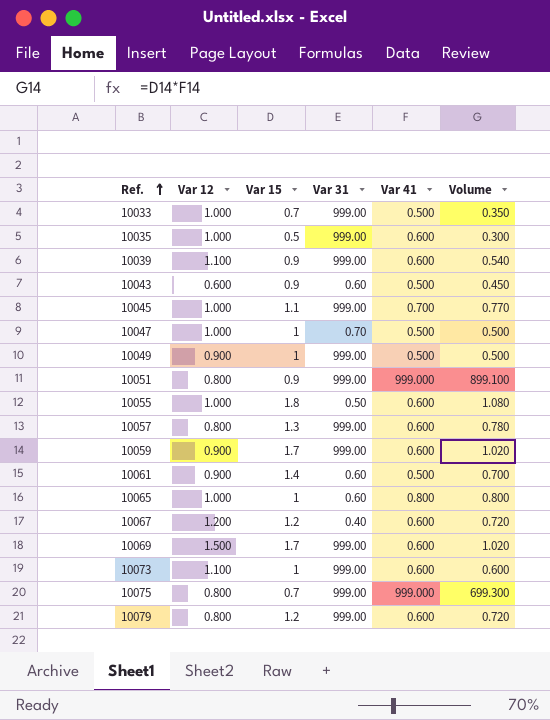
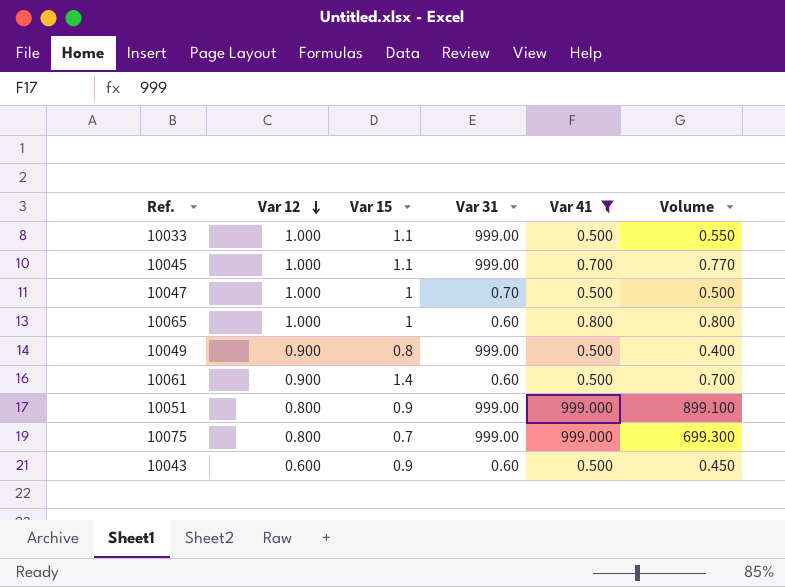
filter: none -> Var 41 != 0.600
row order: Ref. ascending -> Var 12 descending
10033 | Var 15: 0.7 -> 1.1
10033 | Volume: 0.350 -> 0.550
10049 | Var 15: 1 -> 0.8
10049 | Volume: 0.500 -> 0.400

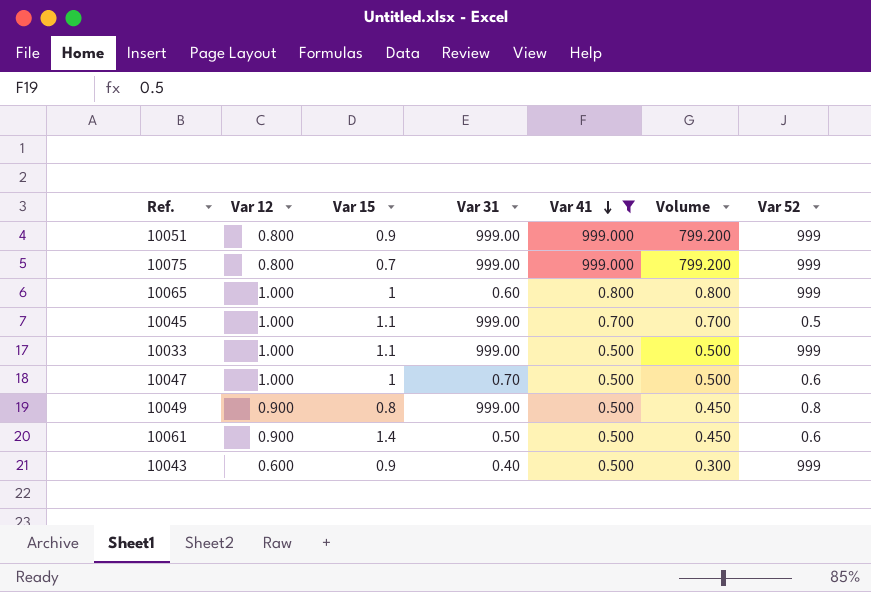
row order: Var 12 descending -> Var 41 descending
column Volume | formula: [Var 15] * [Var 41] -> [Var 12] * [Var 41]
column Var 52 | position: none -> 7
10061 | Var 31: 0.60 -> 0.50
10043 | Var 31: 0.60 -> 0.40

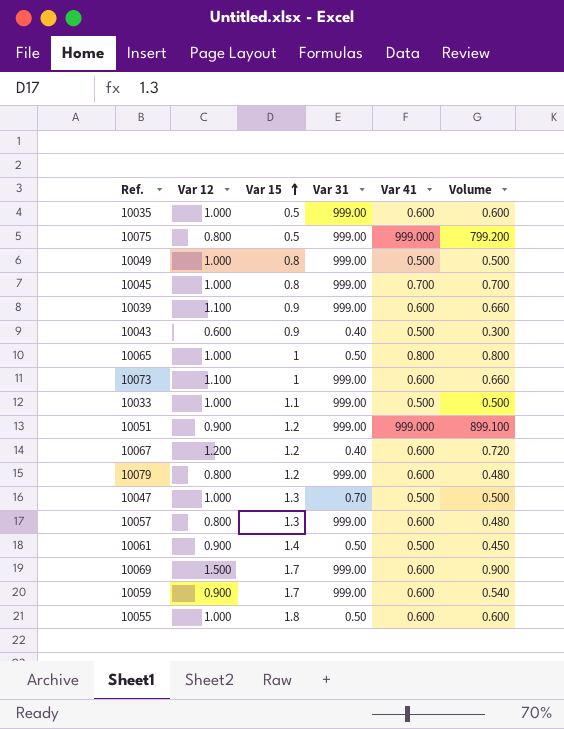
filter: Var 41 != 0.600 -> none
row order: Var 41 descending -> Var 15 ascending
column Var 52 | position: 7 -> none
10075 | Var 15: 0.7 -> 0.5
10049 | Var 12: 0.900 -> 1.000
10049 | Volume: 0.450 -> 0.500
10045 | Var 15: 1.1 -> 0.8
10065 | Var 31: 0.60 -> 0.50
10051 | Var 12: 0.800 -> 0.900
10051 | Var 15: 0.9 -> 1.2
10051 | Volume: 799.200 -> 899.100
10047 | Var 15: 1 -> 1.3

